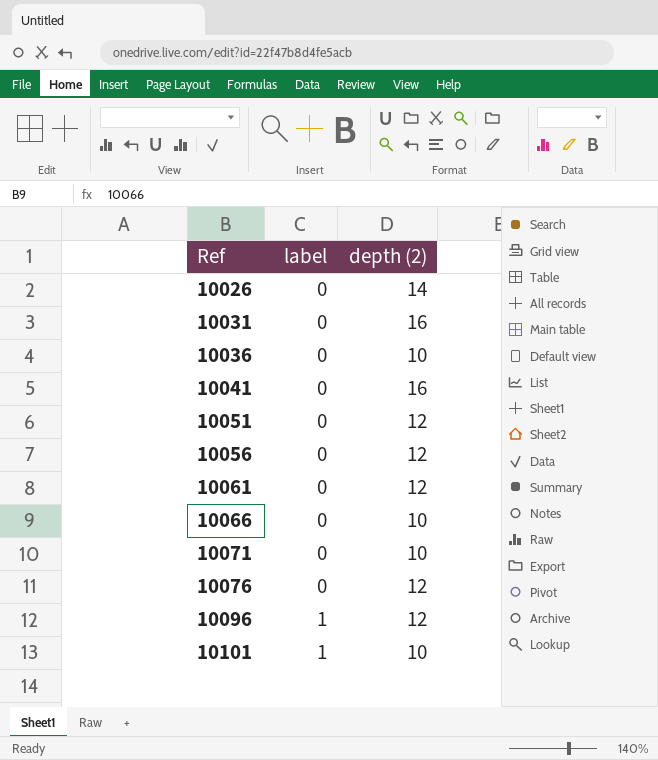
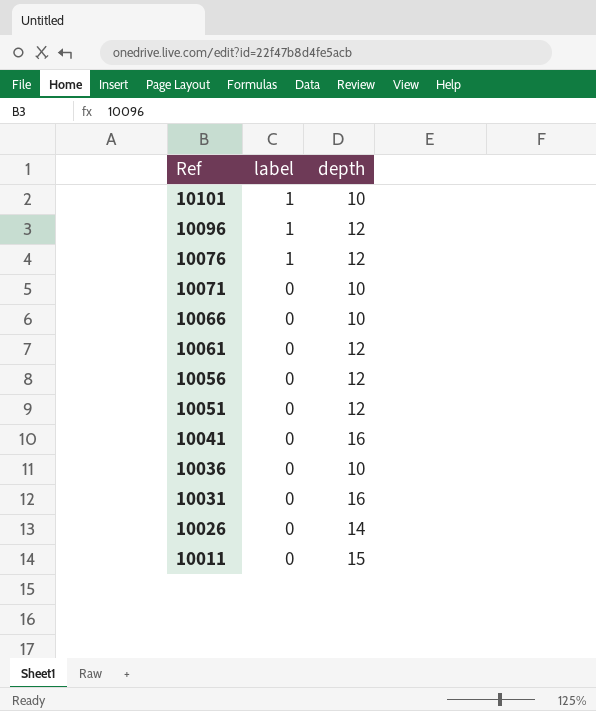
row order: Ref ascending -> Ref descending
column name: depth (2) -> depth
10076 | label: 0 -> 1
row 10011: none -> 0 | 15

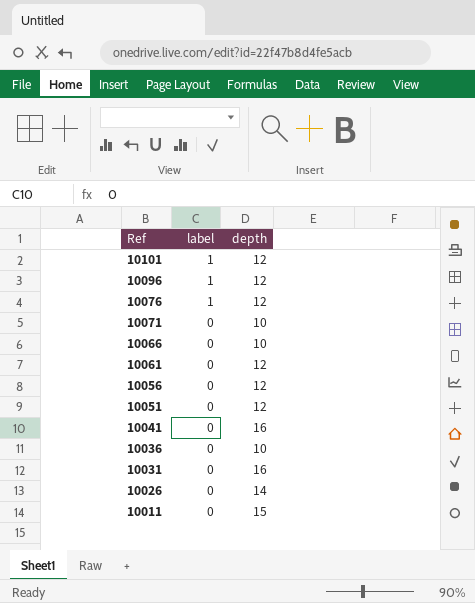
10101 | depth: 10 -> 12

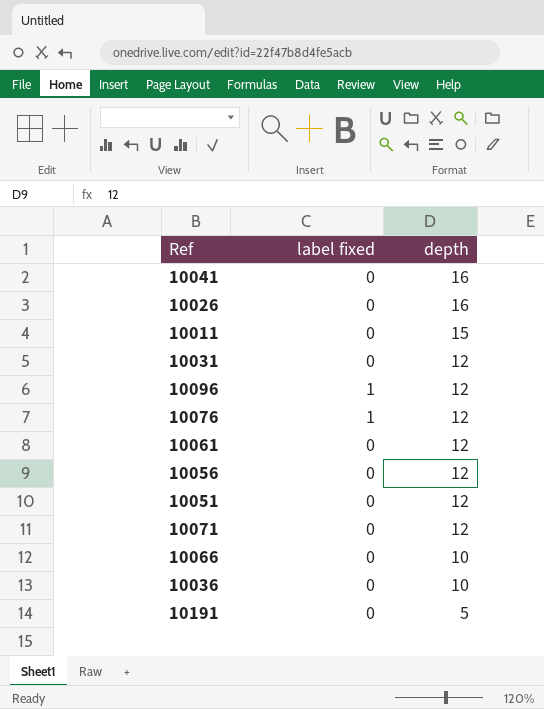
row order: Ref descending -> depth descending
column name: label -> label fixed
row 10101: 1 | 12 -> none
10026 | depth: 14 -> 16
10031 | depth: 16 -> 12
10071 | depth: 10 -> 12
row 10191: none -> 0 | 5

